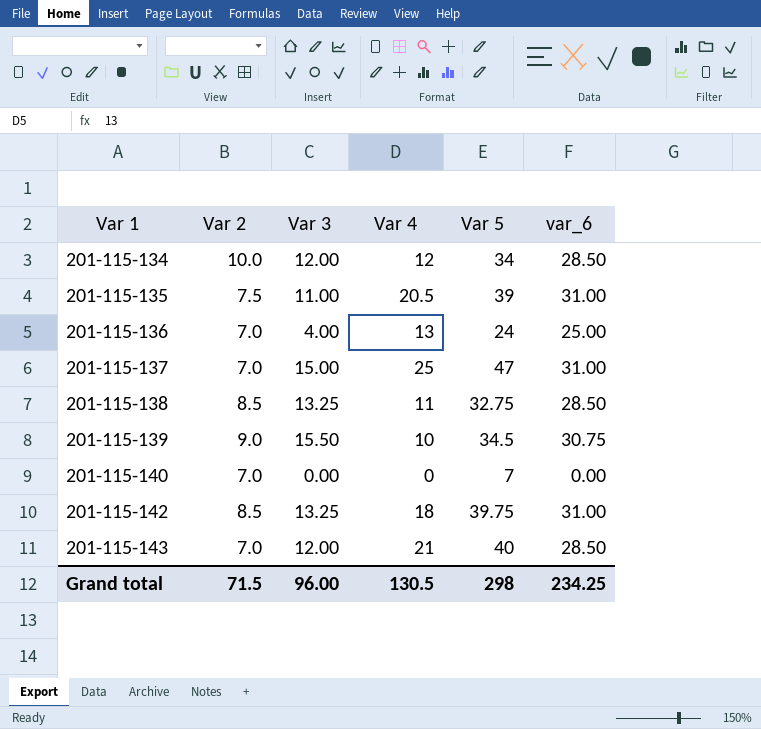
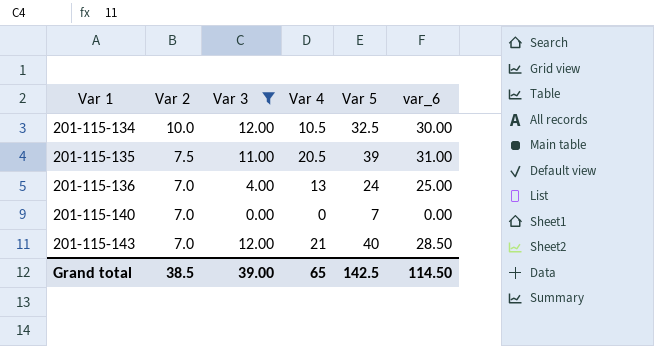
filter: none -> Var 3 <= 12.00
201-115-134 | Var 4: 12 -> 10.5
201-115-134 | Var 5: 34 -> 32.5
201-115-134 | var_6: 28.50 -> 30.00
Grand total | Var 2: 71.5 -> 38.5
Grand total | Var 3: 96.00 -> 39.00
Grand total | Var 4: 130.5 -> 65
Grand total | Var 5: 298 -> 142.5
Grand total | var_6: 234.25 -> 114.50

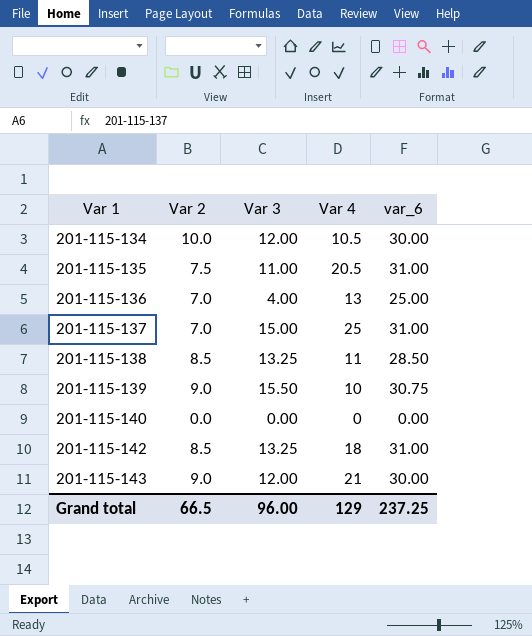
filter: Var 3 <= 12.00 -> none
column Var 5 | formula: [Var 2] + [Var 3] + [Var 4] -> none
201-115-140 | Var 2: 7.0 -> 0.0
201-115-143 | Var 2: 7.0 -> 9.0
201-115-143 | var_6: 28.50 -> 30.00
Grand total | Var 2: 38.5 -> 66.5
Grand total | Var 3: 39.00 -> 96.00
Grand total | Var 4: 65 -> 129
Grand total | var_6: 114.50 -> 237.25

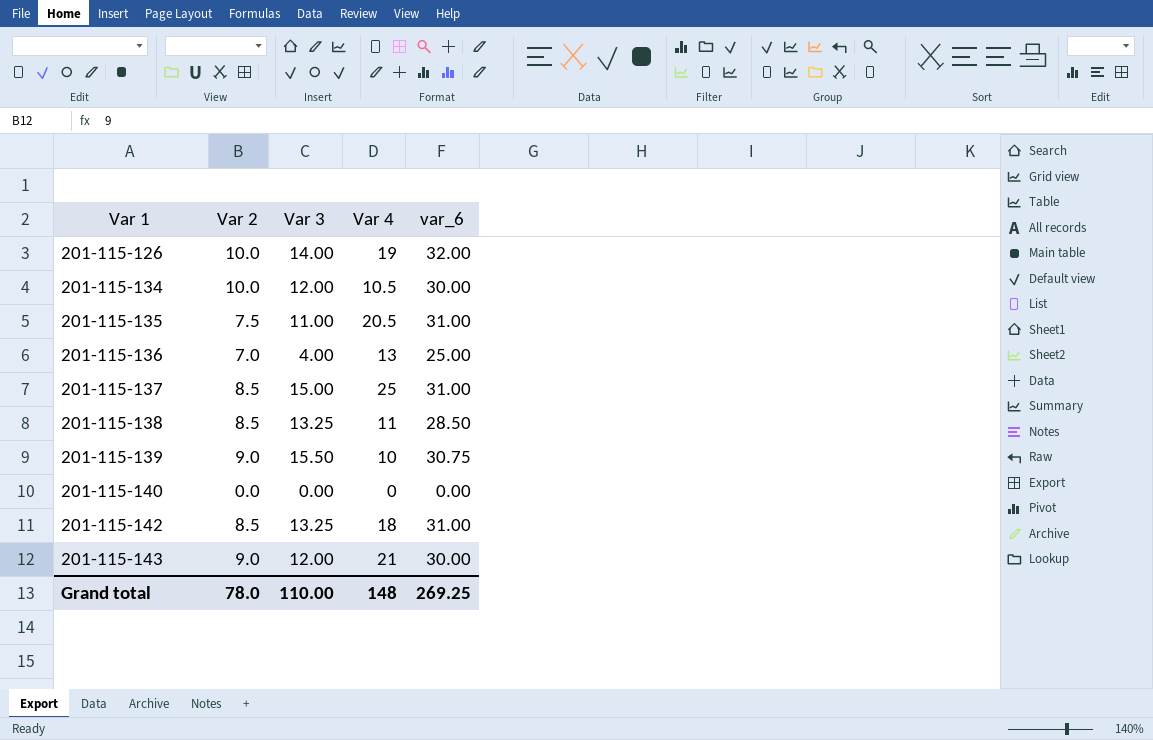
row 201-115-126: none -> 10.0 | 14.00 | 19 | 32.00
201-115-137 | Var 2: 7.0 -> 8.5
Grand total | Var 2: 66.5 -> 78.0
Grand total | Var 3: 96.00 -> 110.00
Grand total | Var 4: 129 -> 148
Grand total | var_6: 237.25 -> 269.25

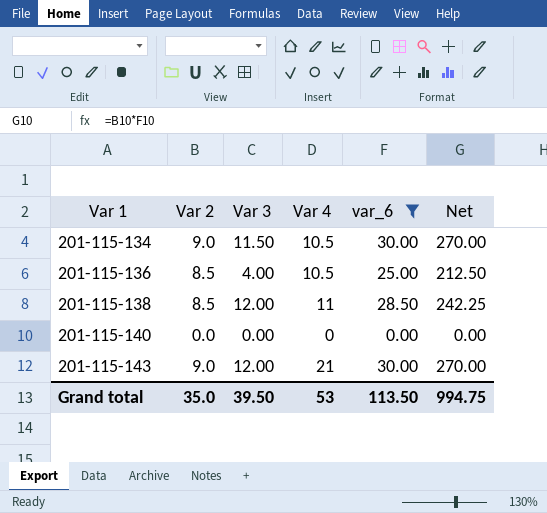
filter: none -> var_6 <= 30.00
column Net | formula: none -> [Var 2] * [var_6]
201-115-134 | Var 2: 10.0 -> 9.0
201-115-134 | Var 3: 12.00 -> 11.50
201-115-136 | Var 2: 7.0 -> 8.5
201-115-136 | Var 4: 13 -> 10.5
201-115-138 | Var 3: 13.25 -> 12.00
Grand total | Var 2: 78.0 -> 35.0
Grand total | Var 3: 110.00 -> 39.50
Grand total | Var 4: 148 -> 53
Grand total | var_6: 269.25 -> 113.50

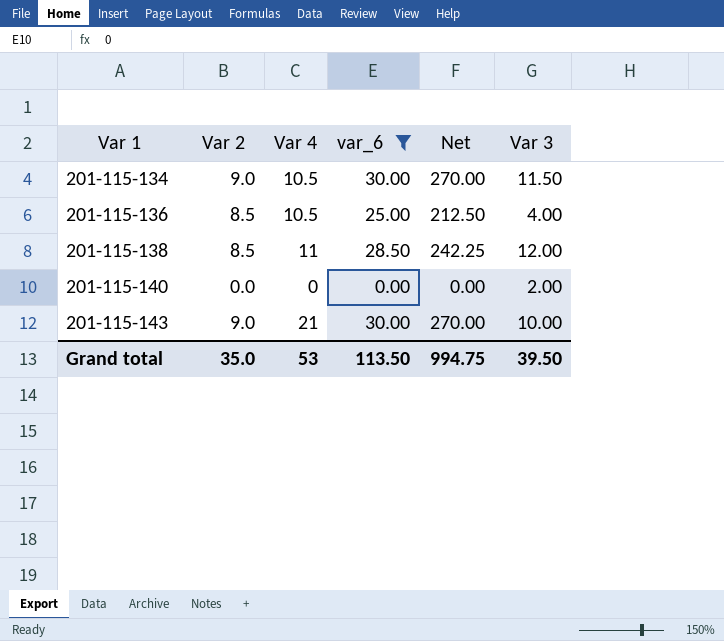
column Var 3 | position: 3 -> 6
201-115-140 | Var 3: 0.00 -> 2.00
201-115-143 | Var 3: 12.00 -> 10.00

